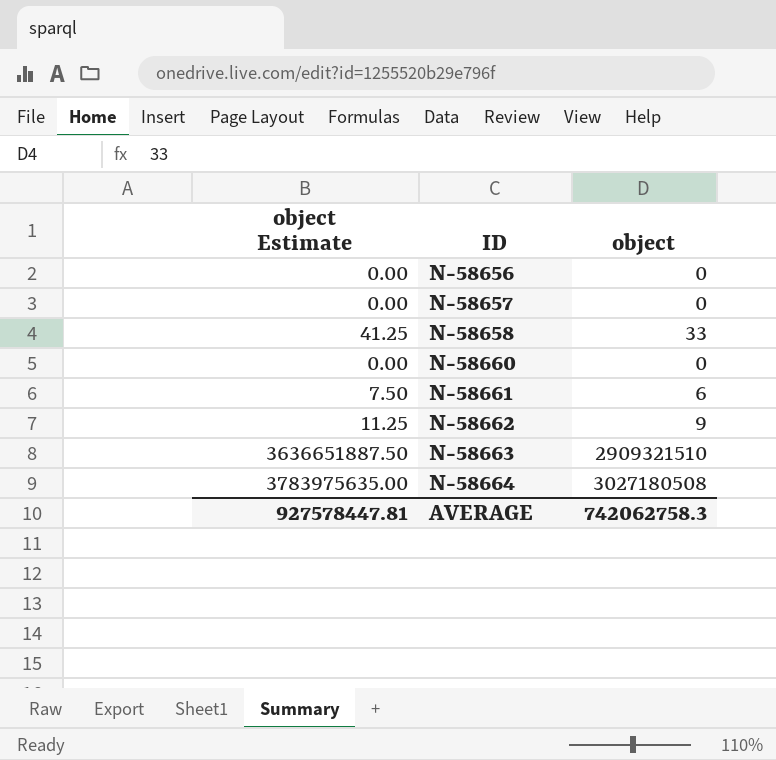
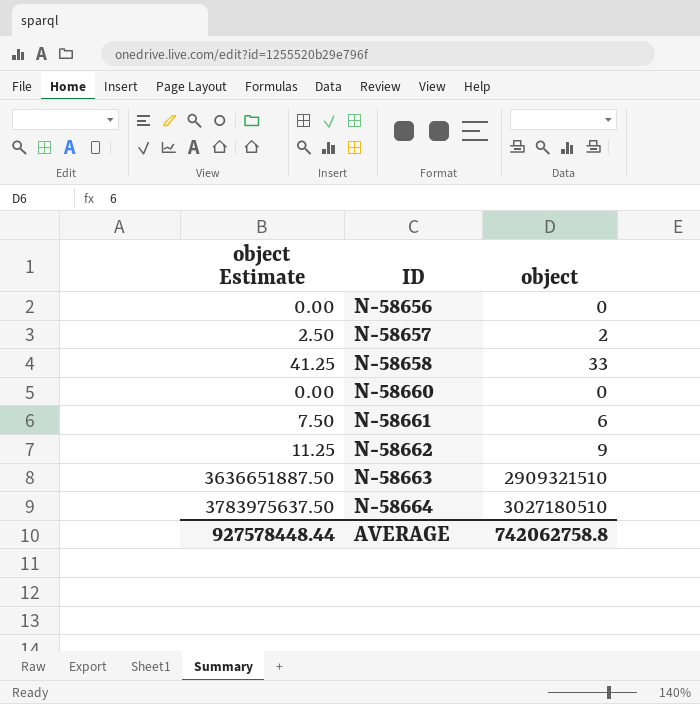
N-58657 | object Estimate: 0.00 -> 2.50
N-58657 | object: 0 -> 2
N-58664 | object Estimate: 3783975635.00 -> 3783975637.50
N-58664 | object: 3027180508 -> 3027180510
AVERAGE | object Estimate: 927578447.81 -> 927578448.44
AVERAGE | object: 742062758.3 -> 742062758.8

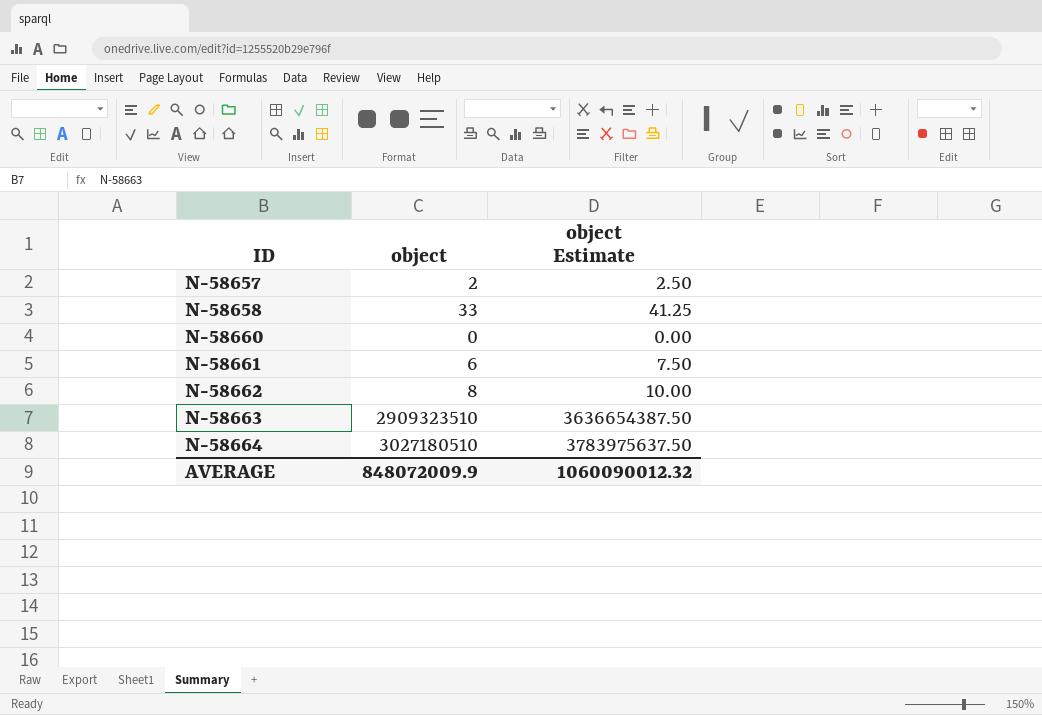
column object Estimate | position: 1 -> 3
row N-58656: 0.00 | 0 -> none
N-58662 | object: 9 -> 8
N-58662 | object Estimate: 11.25 -> 10.00
N-58663 | object: 2909321510 -> 2909323510
N-58663 | object Estimate: 3636651887.50 -> 3636654387.50
AVERAGE | object: 742062758.8 -> 848072009.9
AVERAGE | object Estimate: 927578448.44 -> 1060090012.32

